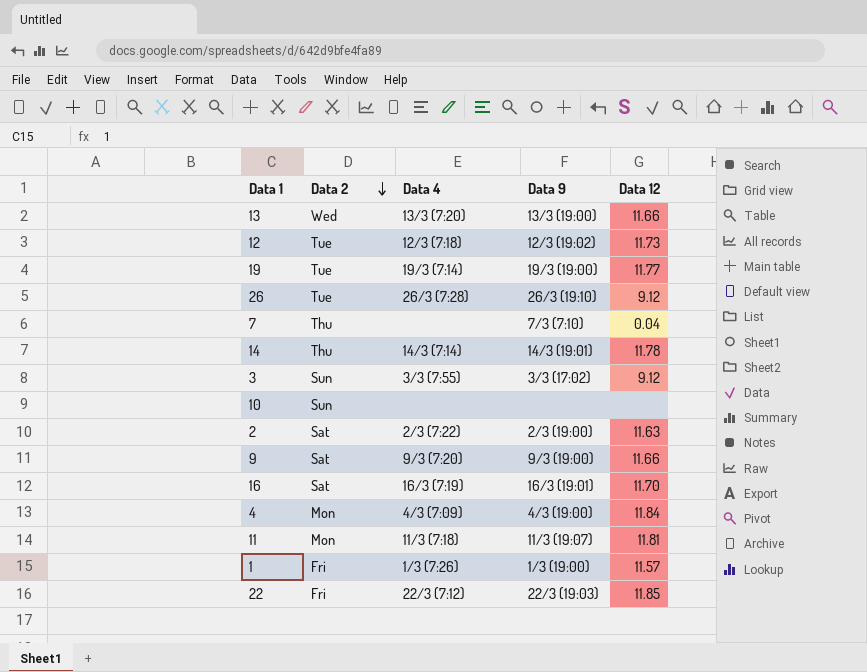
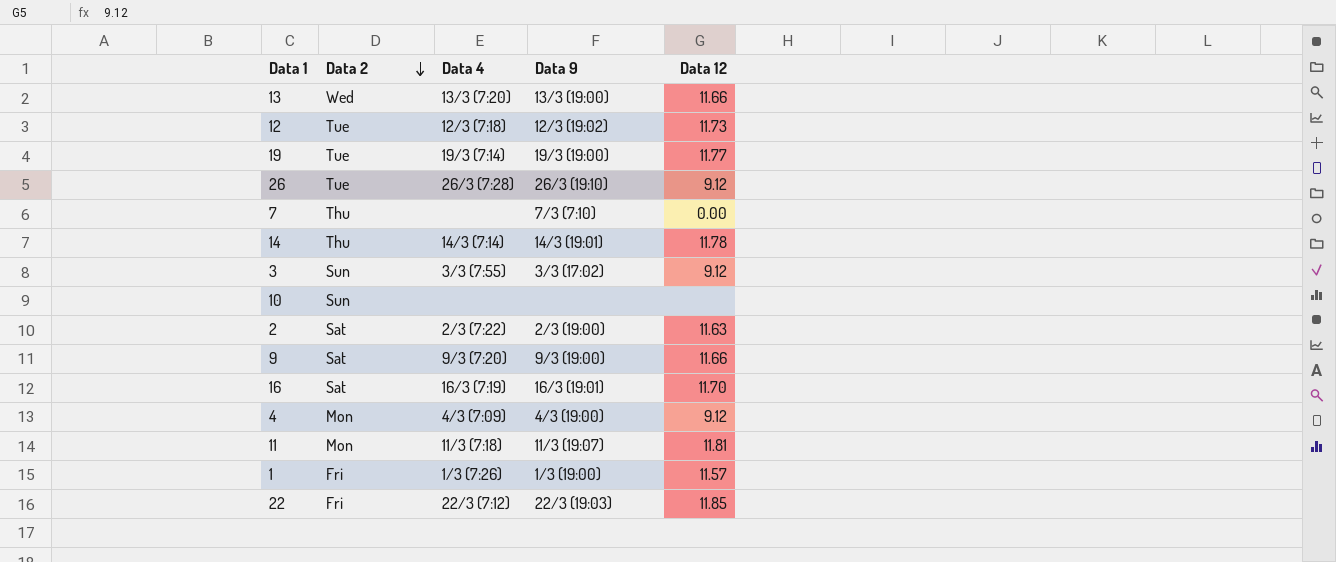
7 | Data 12: 0.04 -> 0.00
4 | Data 12: 11.84 -> 9.12

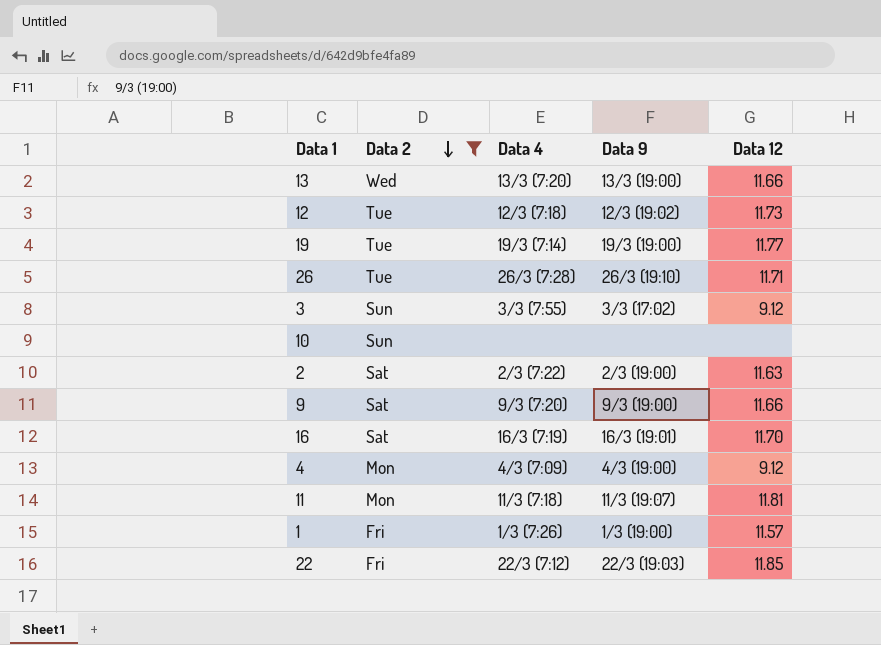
filter: none -> Data 2 != Thu
26 | Data 12: 9.12 -> 11.71

